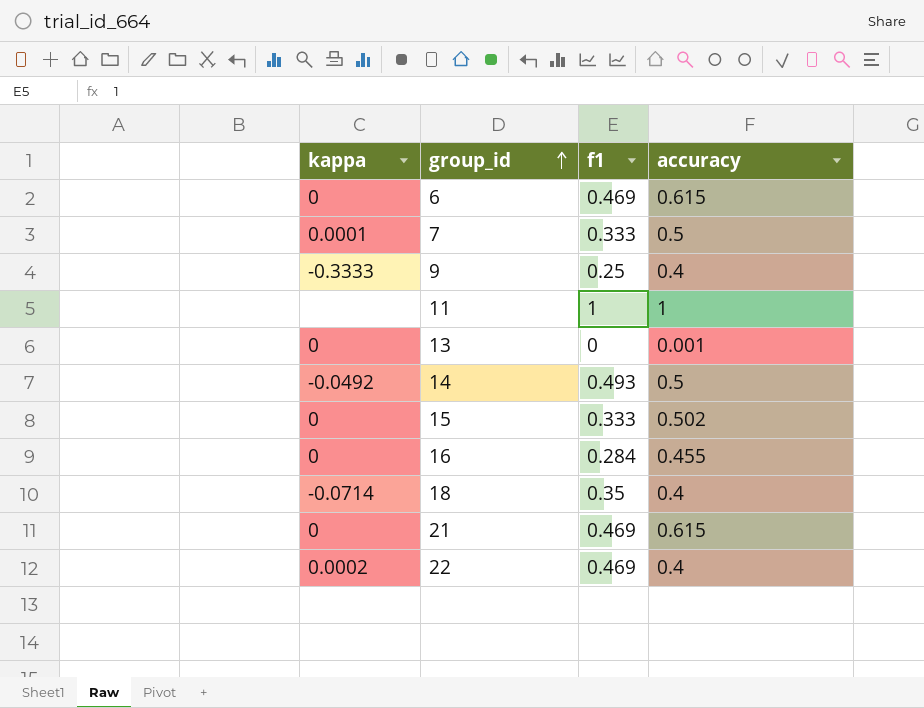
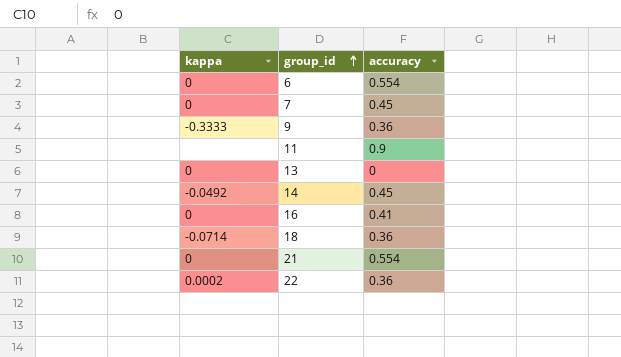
column f1 | position: 3 -> none
row 15: 0 | 0.333 | 0.502 -> none
6 | accuracy: 0.615 -> 0.554
7 | kappa: 0.0001 -> 0
7 | accuracy: 0.5 -> 0.45
9 | accuracy: 0.4 -> 0.36
11 | accuracy: 1 -> 0.9
13 | accuracy: 0.001 -> 0
14 | accuracy: 0.5 -> 0.45
16 | accuracy: 0.455 -> 0.41
18 | accuracy: 0.4 -> 0.36
21 | accuracy: 0.615 -> 0.554
22 | accuracy: 0.4 -> 0.36

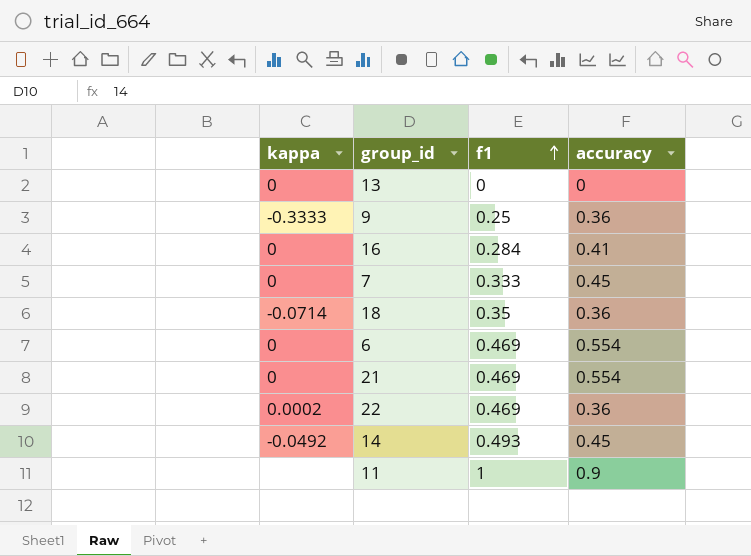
row order: group_id ascending -> f1 ascending
column f1 | position: none -> 3

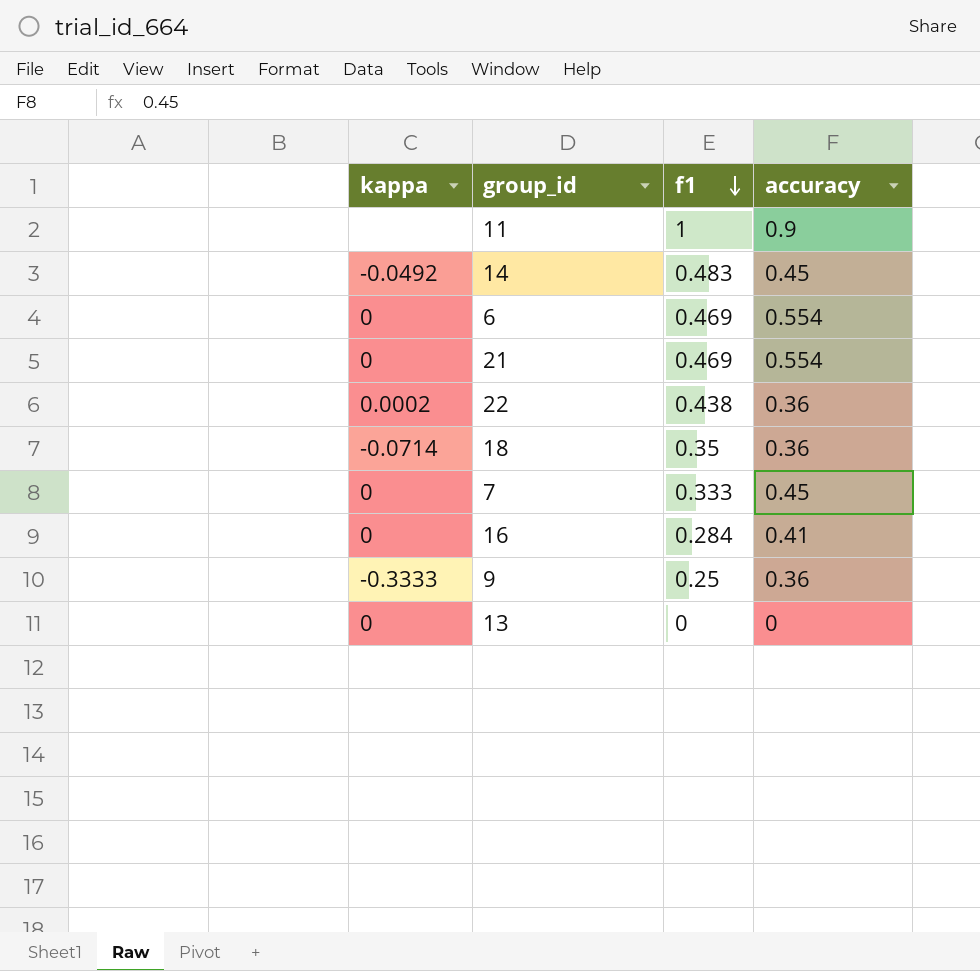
row order: f1 ascending -> f1 descending
14 | f1: 0.493 -> 0.483
22 | f1: 0.469 -> 0.438

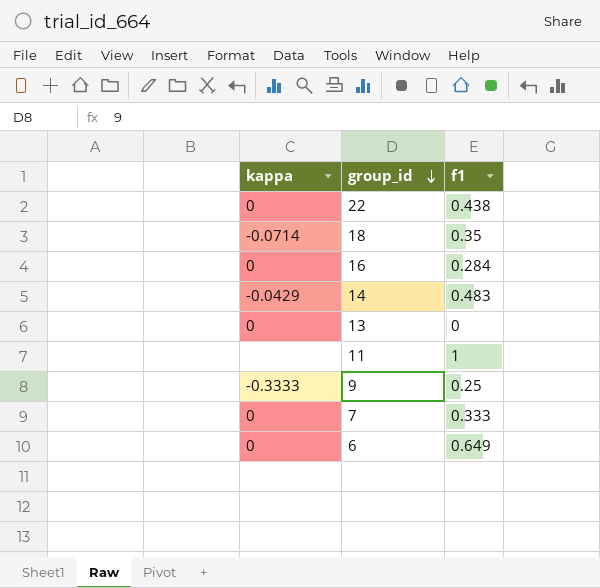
row order: f1 descending -> group_id descending
column accuracy | position: 4 -> none
row 21: 0 | 0.469 | 0.554 -> none
22 | kappa: 0.0002 -> 0
14 | kappa: -0.0492 -> -0.0429
6 | f1: 0.469 -> 0.649

